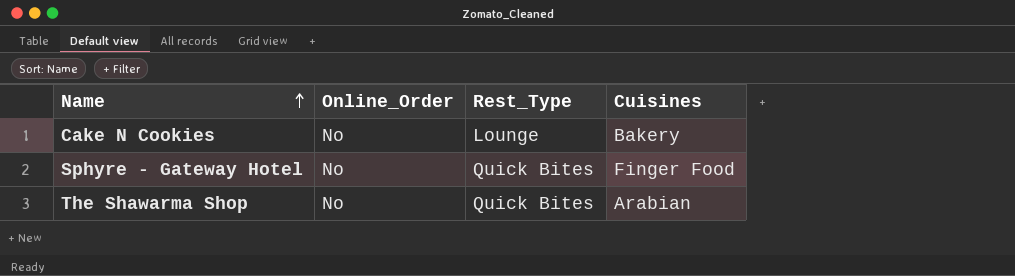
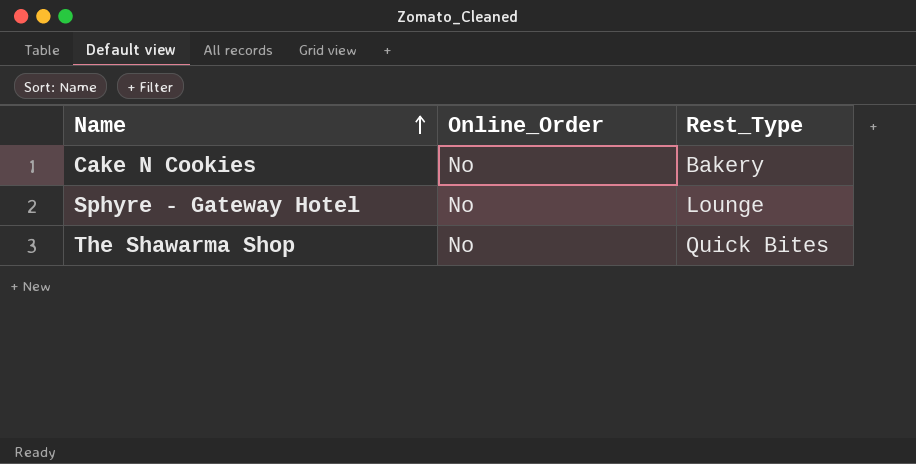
column Cuisines | position: 4 -> none
Cake N Cookies | Rest_Type: Lounge -> Bakery
Sphyre - Gateway Hotel | Rest_Type: Quick Bites -> Lounge

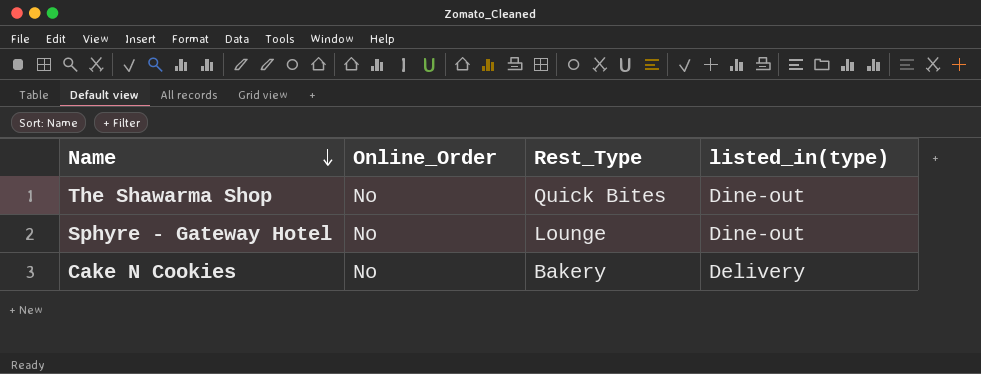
row order: Name ascending -> Name descending
column listed_in(type) | position: none -> 4

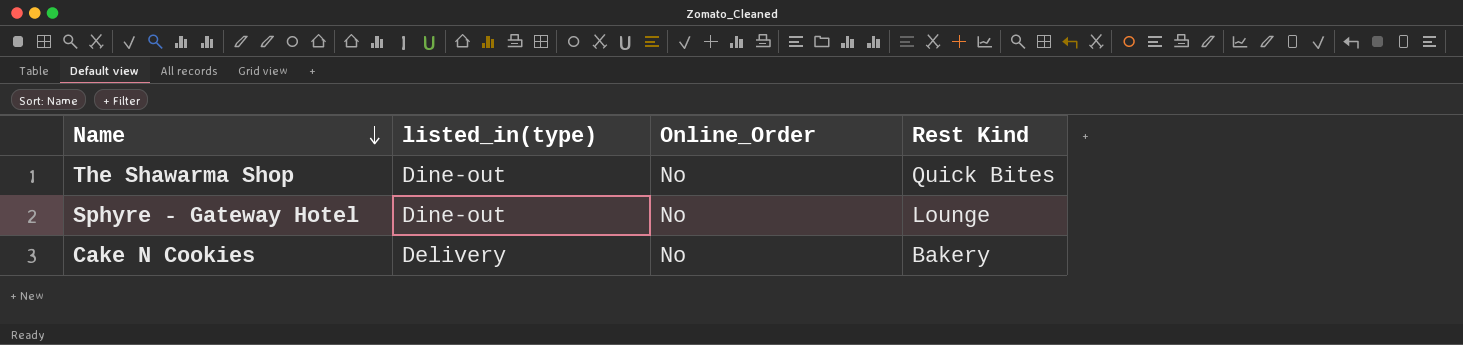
column listed_in(type) | position: 4 -> 2
column name: Rest_Type -> Rest Kind

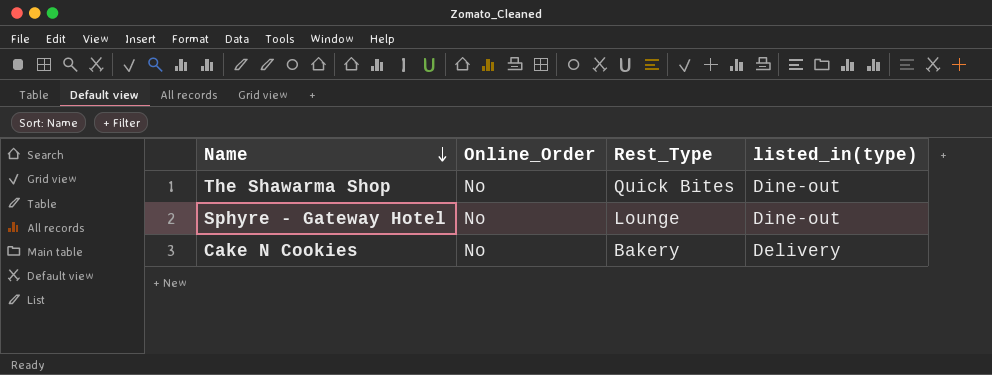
column name: Rest Kind -> Rest_Type
column listed_in(type) | position: 2 -> 4

